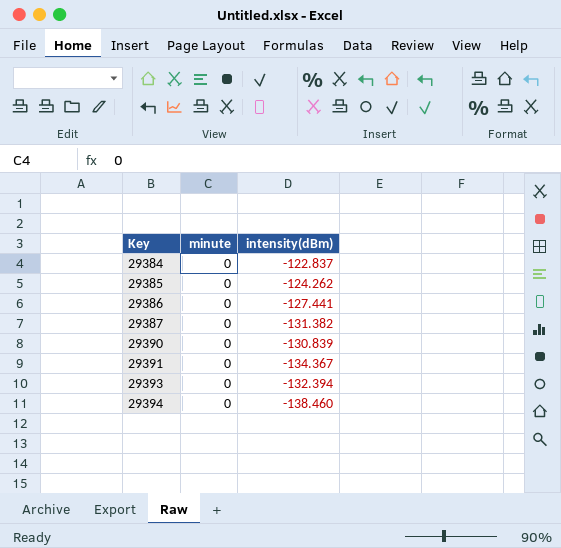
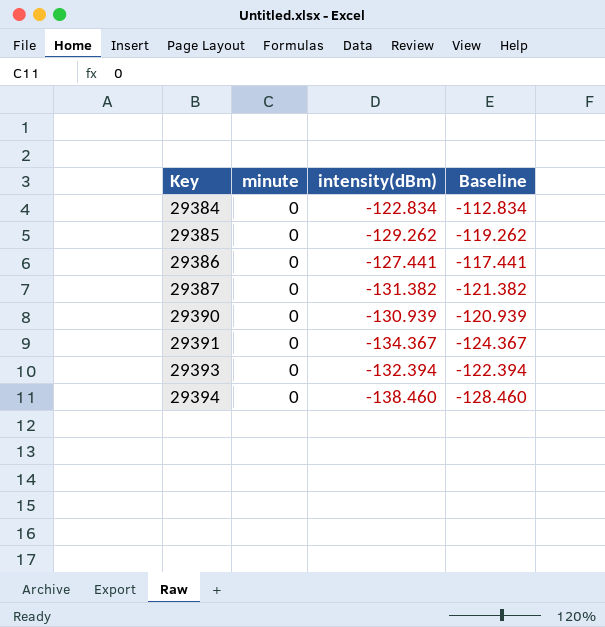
column Baseline | formula: none -> [intensity(dBm)] + 10
29384 | intensity(dBm): -122.837 -> -122.834
29385 | intensity(dBm): -124.262 -> -129.262
29390 | intensity(dBm): -130.839 -> -130.939

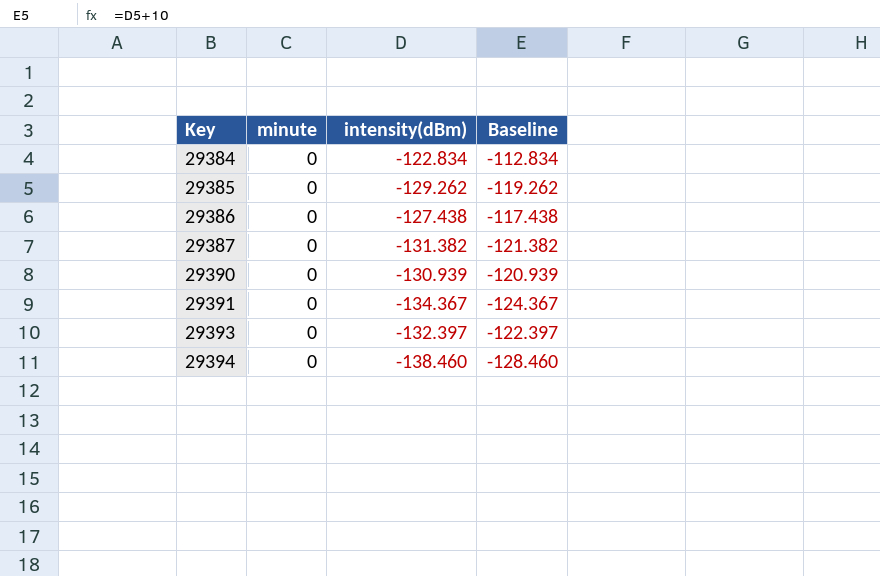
29386 | intensity(dBm): -127.441 -> -127.438
29386 | Baseline: -117.441 -> -117.438
29393 | intensity(dBm): -132.394 -> -132.397
29393 | Baseline: -122.394 -> -122.397

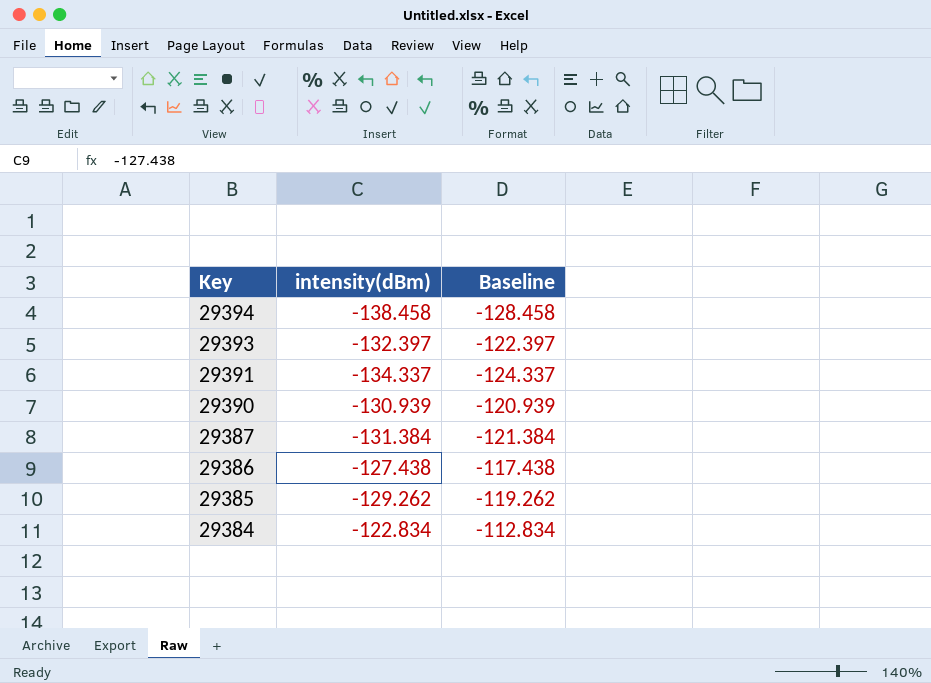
row order: Key ascending -> Key descending
column minute | position: 2 -> none
29394 | intensity(dBm): -138.460 -> -138.458
29394 | Baseline: -128.460 -> -128.458
29391 | intensity(dBm): -134.367 -> -134.337
29391 | Baseline: -124.367 -> -124.337
29387 | intensity(dBm): -131.382 -> -131.384
29387 | Baseline: -121.382 -> -121.384

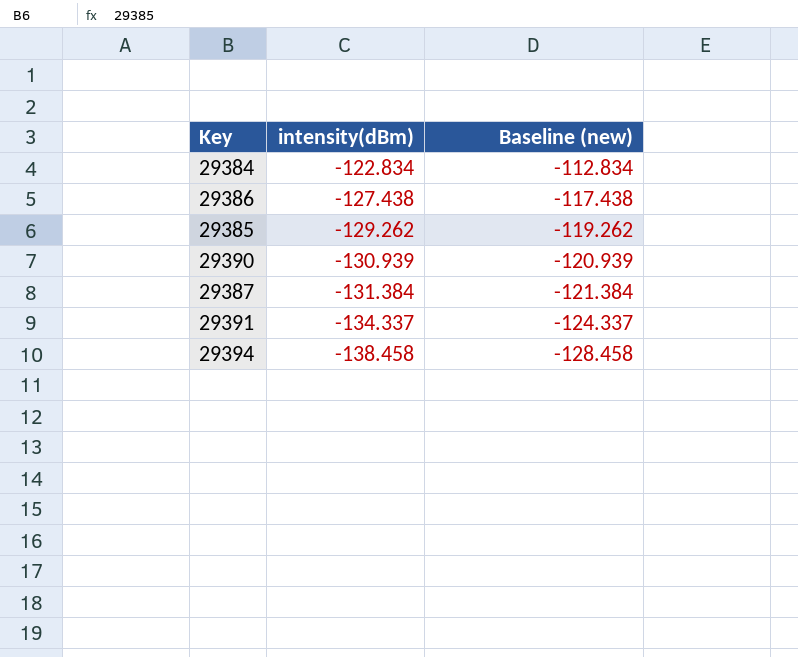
row order: Key descending -> intensity(dBm) descending
column name: Baseline -> Baseline (new)
row 29393: -132.397 | -122.397 -> none

